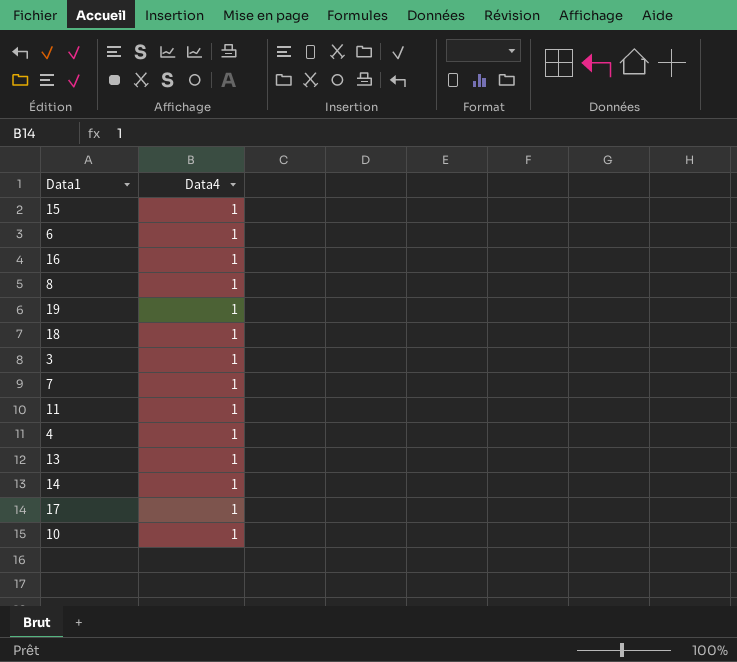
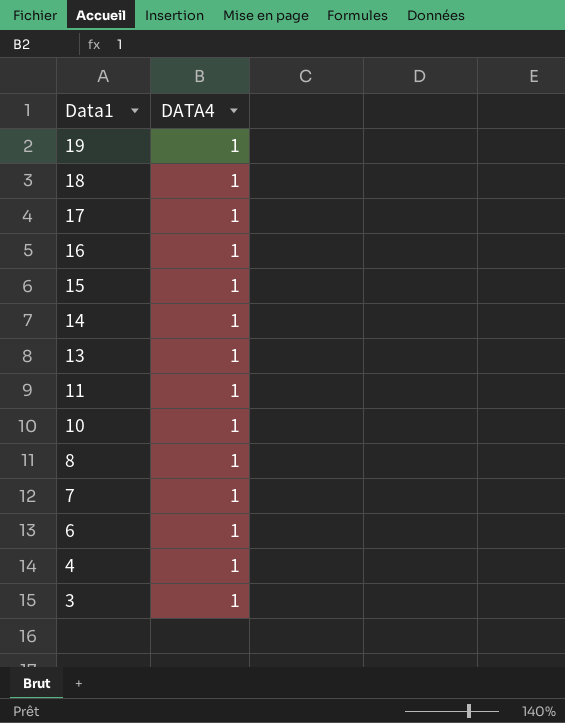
row order: none -> Data1 descending
column name: Data4 -> DATA4

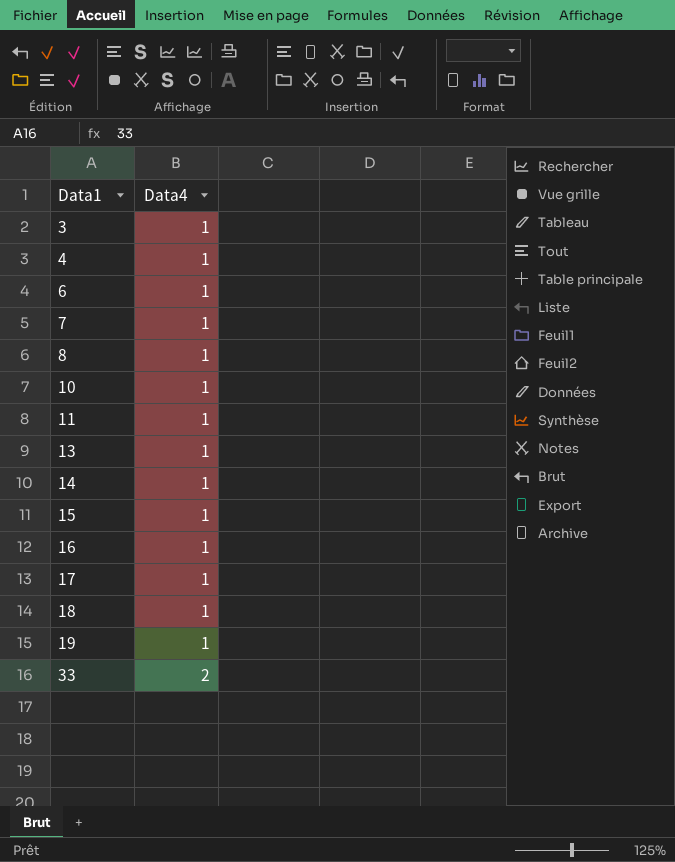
row order: Data1 descending -> Data1 ascending
column name: DATA4 -> Data4
row 33: none -> 2

